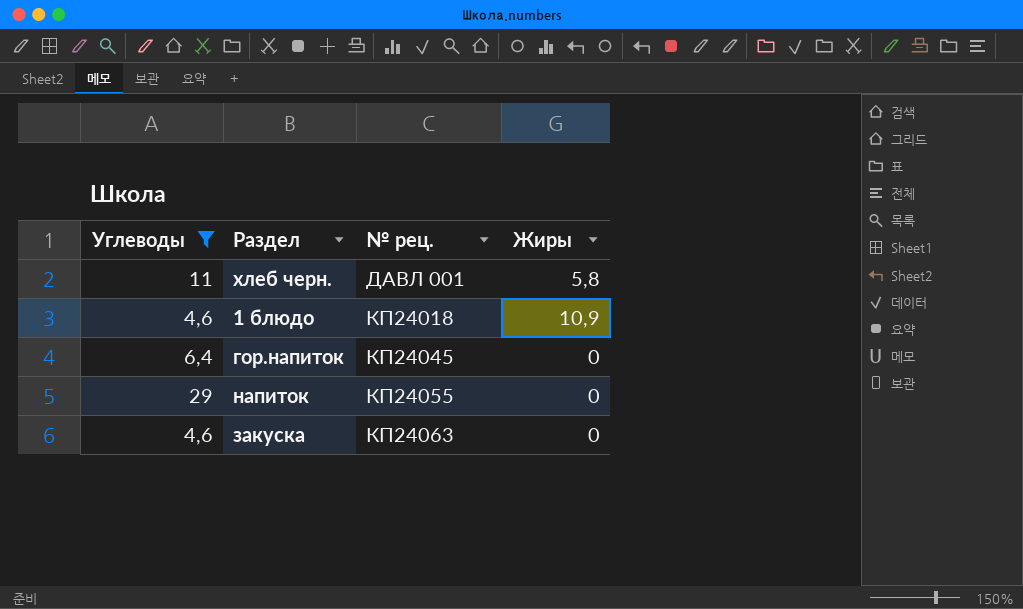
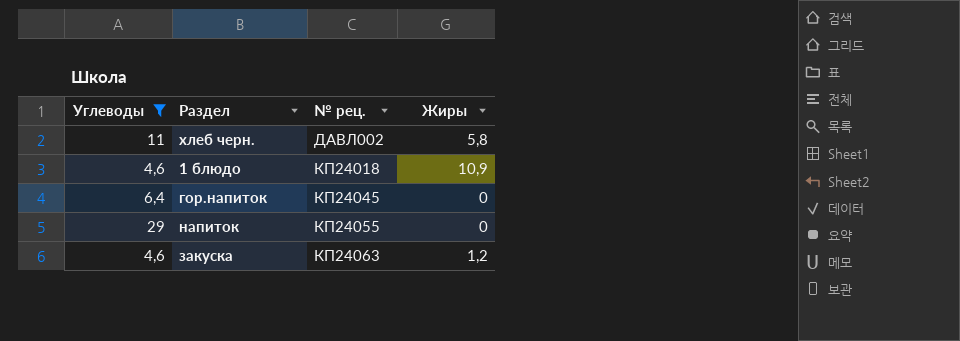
хлеб черн. | № рец.: ДАВЛ 001 -> ДАВЛ002
закуска | Жиры: 0 -> 1,2

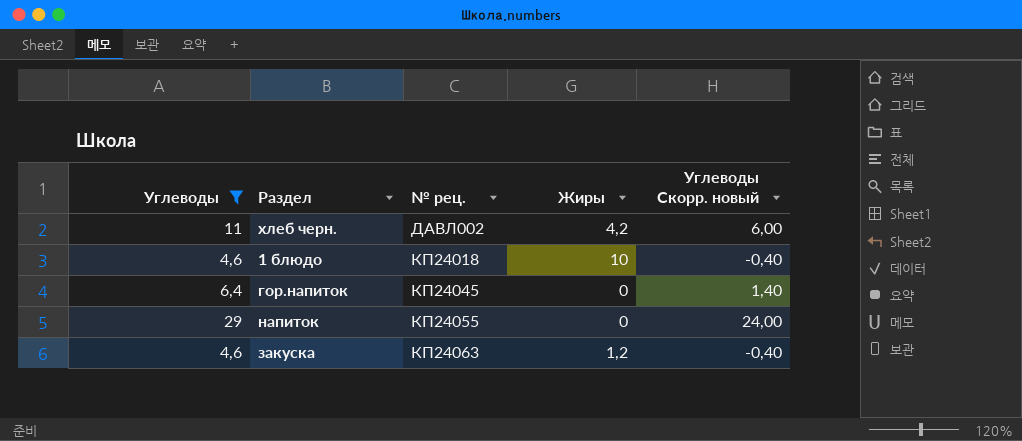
column Углеводы Скорр. новый | formula: none -> [Углеводы] - 5
хлеб черн. | Жиры: 5,8 -> 4,2
1 блюдо | Жиры: 10,9 -> 10

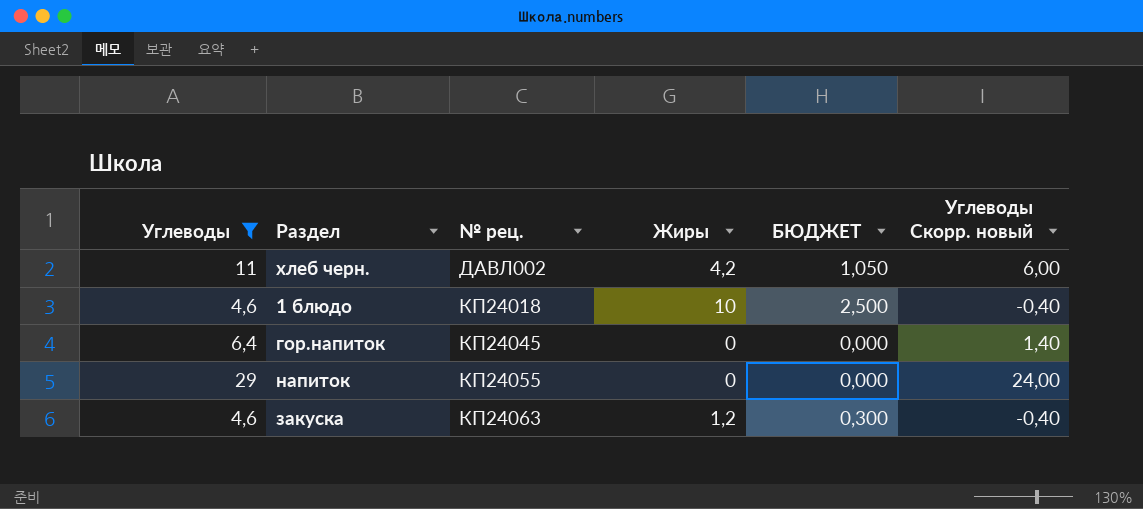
column БЮДЖЕТ | formula: none -> [Жиры] * 0,25

